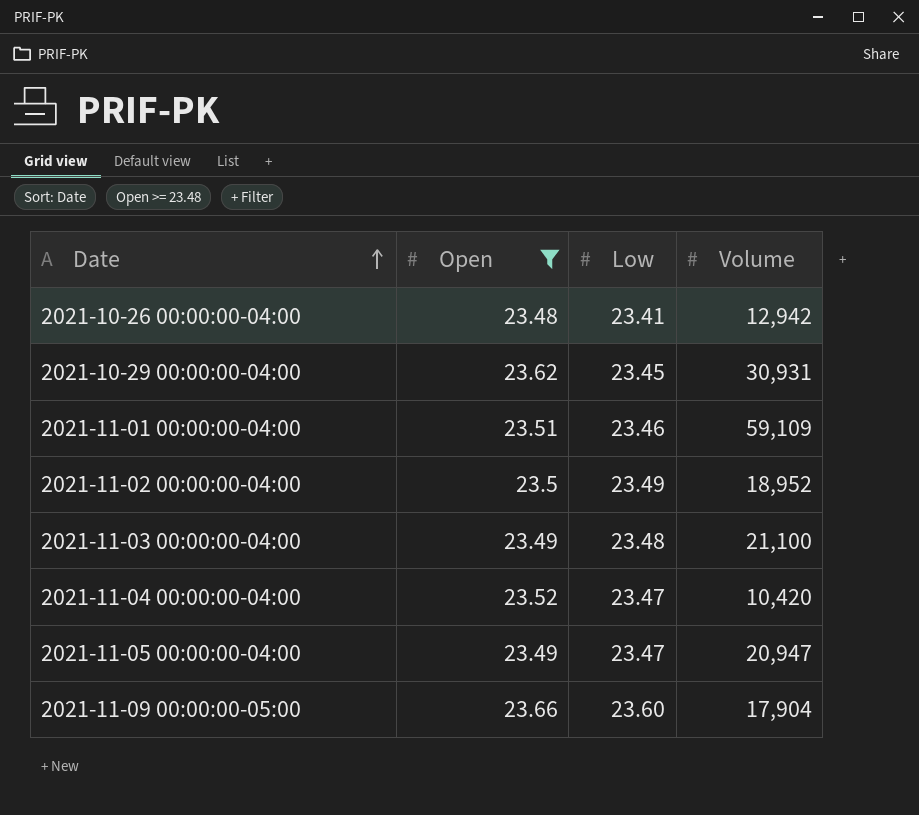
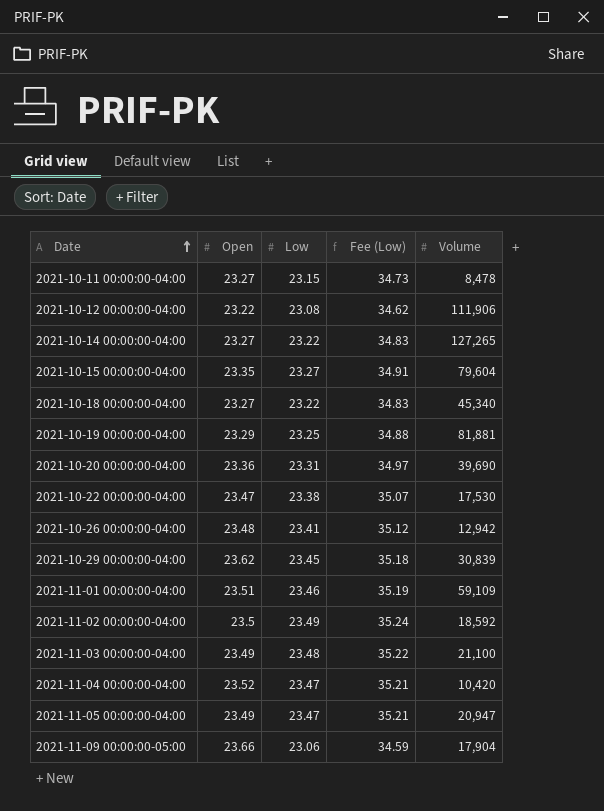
filter: Open >= 23.48 -> none
column Fee (Low) | formula: none -> [Low] * 1.5
2021-10-29 00:00:00-04:00 | Volume: 30,931 -> 30,839
2021-11-02 00:00:00-04:00 | Volume: 18,952 -> 18,592
2021-11-09 00:00:00-05:00 | Low: 23.60 -> 23.06

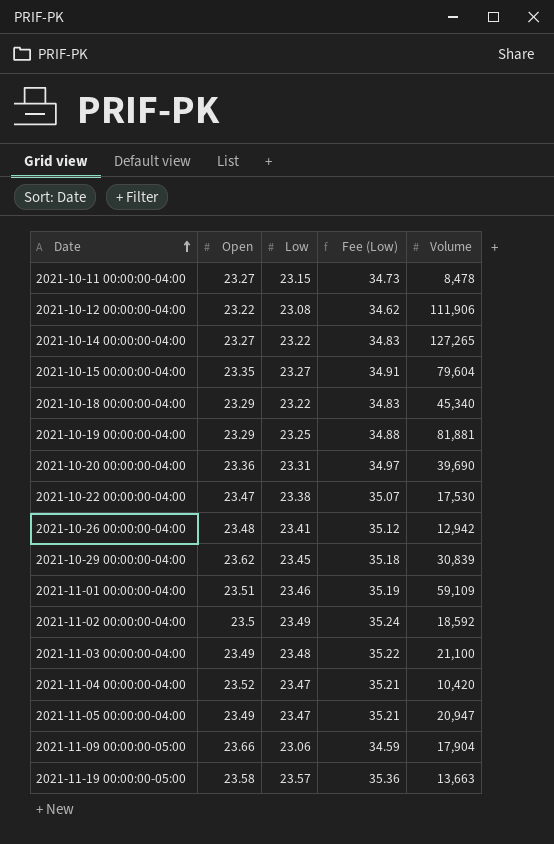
2021-10-18 00:00:00-04:00 | Open: 23.27 -> 23.29
row 2021-11-19 00:00:00-05:00: none -> 23.58 | 23.57 | 35.36 | 13,663

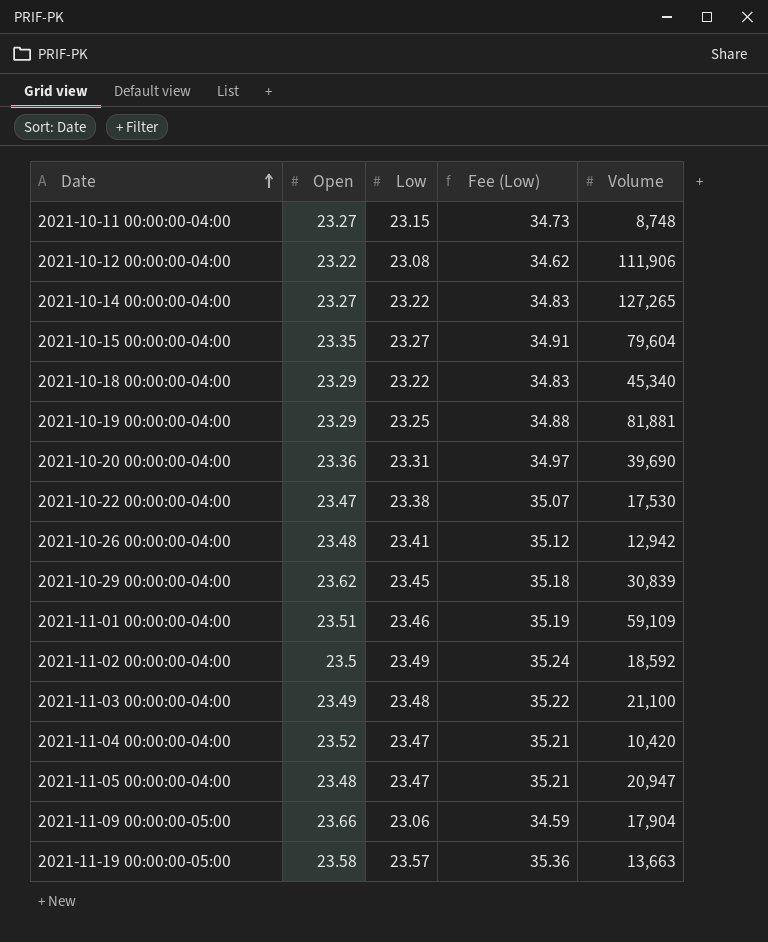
2021-10-11 00:00:00-04:00 | Volume: 8,478 -> 8,748
2021-11-05 00:00:00-04:00 | Open: 23.49 -> 23.48

